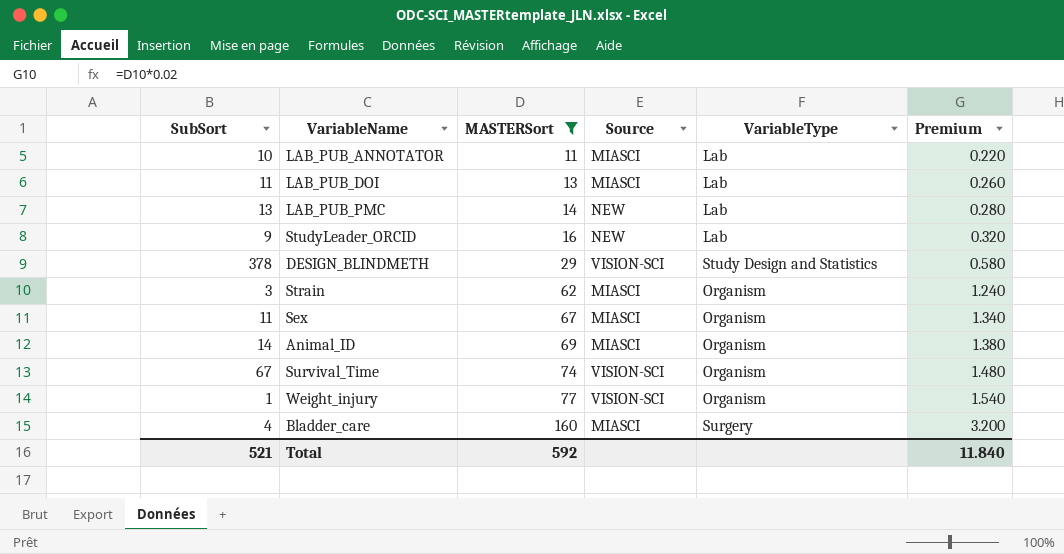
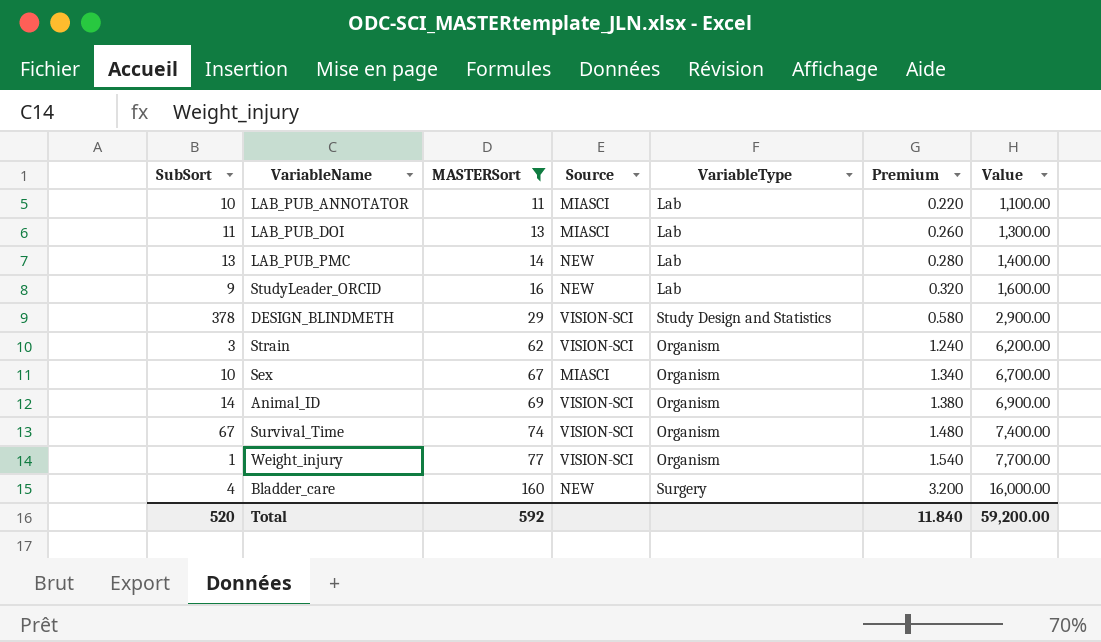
column Value | formula: none -> [MASTERSort] * 100
Strain | Source: MIASCI -> VISION-SCI
Sex | SubSort: 11 -> 10
Animal_ID | Source: MIASCI -> VISION-SCI
Bladder_care | Source: MIASCI -> NEW
Total | SubSort: 521 -> 520

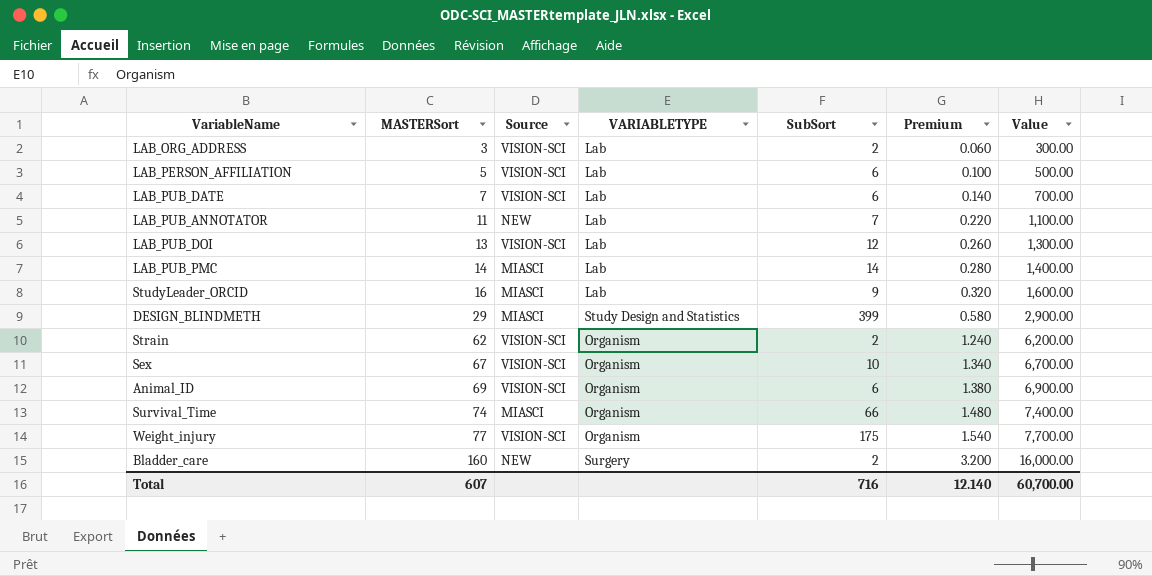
filter: MASTERSort >= 11 -> none
column name: VariableType -> VARIABLETYPE
column SubSort | position: 1 -> 5
LAB_PUB_ANNOTATOR | Source: MIASCI -> NEW
LAB_PUB_ANNOTATOR | SubSort: 10 -> 7
LAB_PUB_DOI | Source: MIASCI -> VISION-SCI
LAB_PUB_DOI | SubSort: 11 -> 12
LAB_PUB_PMC | Source: NEW -> MIASCI
LAB_PUB_PMC | SubSort: 13 -> 14
StudyLeader_ORCID | Source: NEW -> MIASCI
DESIGN_BLINDMETH | Source: VISION-SCI -> MIASCI
DESIGN_BLINDMETH | SubSort: 378 -> 399
Strain | SubSort: 3 -> 2
Sex | Source: MIASCI -> VISION-SCI
Animal_ID | SubSort: 14 -> 6
Survival_Time | Source: VISION-SCI -> MIASCI
Survival_Time | SubSort: 67 -> 66
Weight_injury | SubSort: 1 -> 175
Bladder_care | SubSort: 4 -> 2
Total | MASTERSort: 592 -> 607
Total | SubSort: 520 -> 716
Total | Premium: 11.840 -> 12.140
Total | Value: 59,200.00 -> 60,700.00

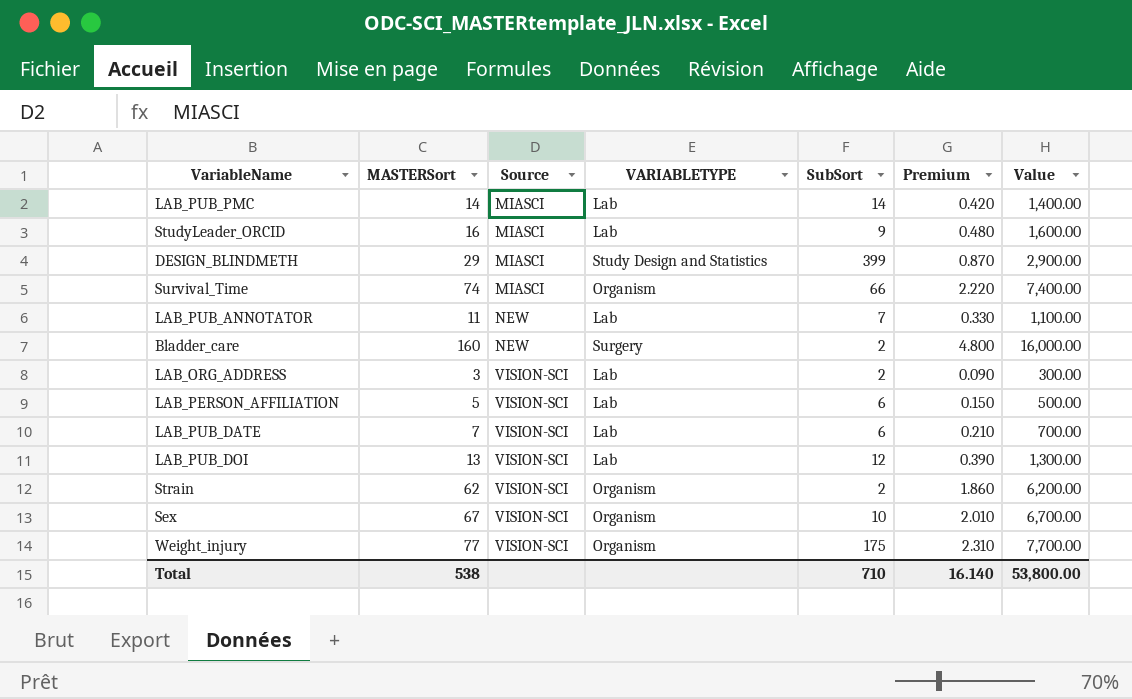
row order: MASTERSort ascending -> Source ascending
column Premium | formula: [MASTERSort] * 0.02 -> [MASTERSort] * 0.03
row Animal_ID: 69 | VISION-SCI | Organism | 6 | 1.380 | 6,900.00 -> none
Total | MASTERSort: 607 -> 538
Total | SubSort: 716 -> 710
Total | Premium: 12.140 -> 16.140
Total | Value: 60,700.00 -> 53,800.00

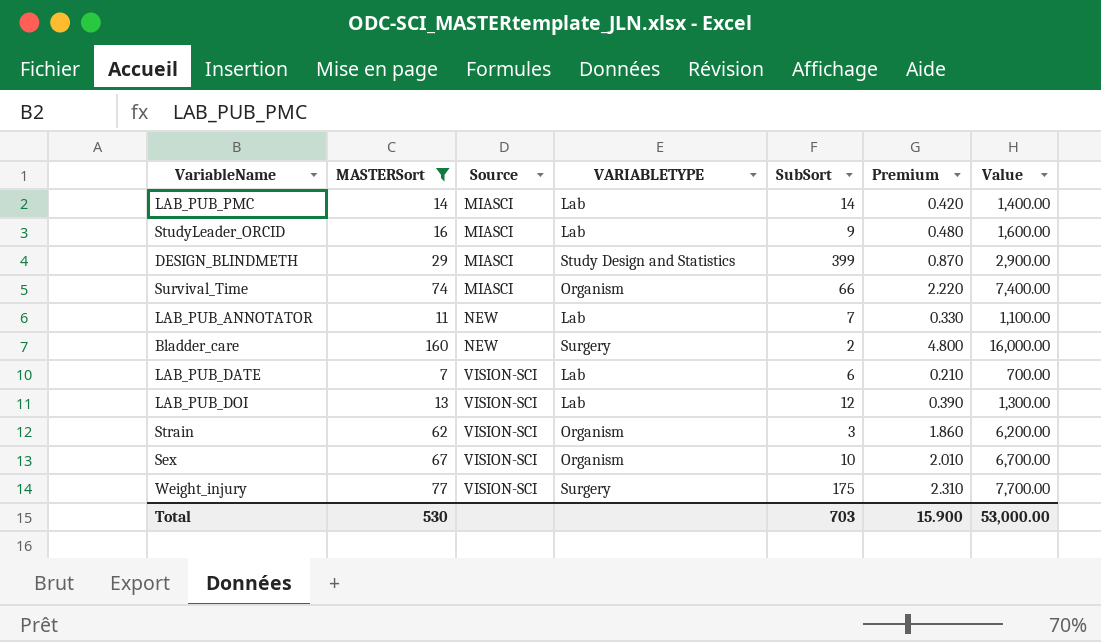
filter: none -> MASTERSort >= 7
Strain | SubSort: 2 -> 3
Weight_injury | VARIABLETYPE: Organism -> Surgery
Total | MASTERSort: 538 -> 530
Total | SubSort: 710 -> 703
Total | Premium: 16.140 -> 15.900
Total | Value: 53,800.00 -> 53,000.00

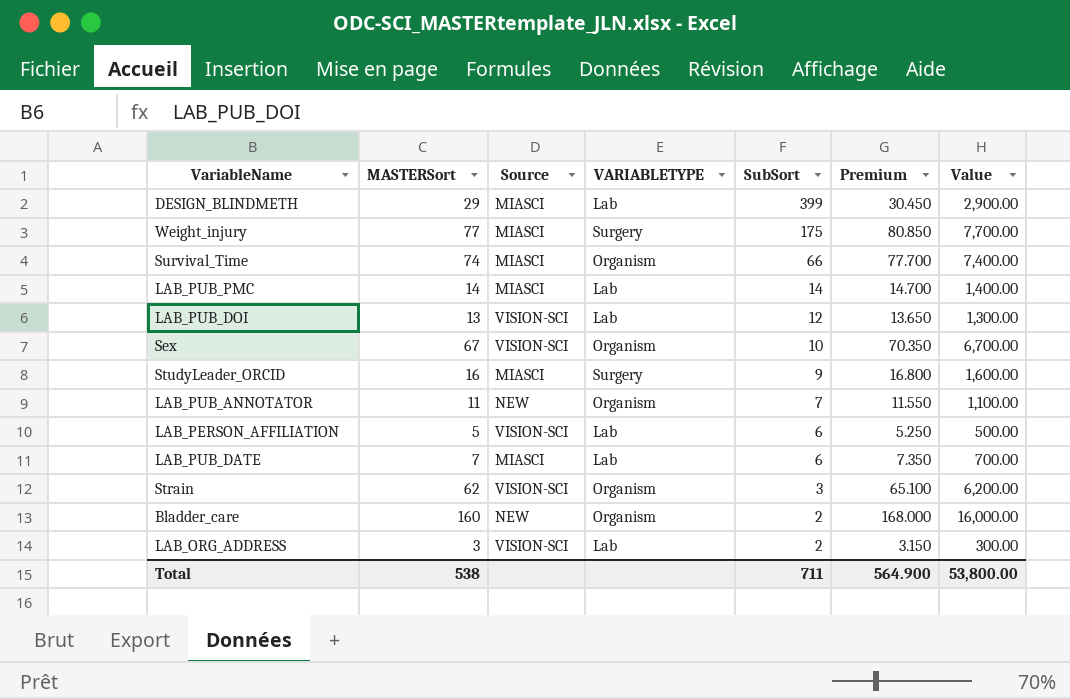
filter: MASTERSort >= 7 -> none
row order: Source ascending -> SubSort descending
column Premium | formula: [MASTERSort] * 0.03 -> [MASTERSort] * 1.05
DESIGN_BLINDMETH | VARIABLETYPE: Study Design and Statistics -> Lab
Weight_injury | Source: VISION-SCI -> MIASCI
StudyLeader_ORCID | VARIABLETYPE: Lab -> Surgery
LAB_PUB_ANNOTATOR | VARIABLETYPE: Lab -> Organism
LAB_PUB_DATE | Source: VISION-SCI -> MIASCI
Bladder_care | VARIABLETYPE: Surgery -> Organism
Total | MASTERSort: 530 -> 538
Total | SubSort: 703 -> 711
Total | Premium: 15.900 -> 564.900
Total | Value: 53,000.00 -> 53,800.00

